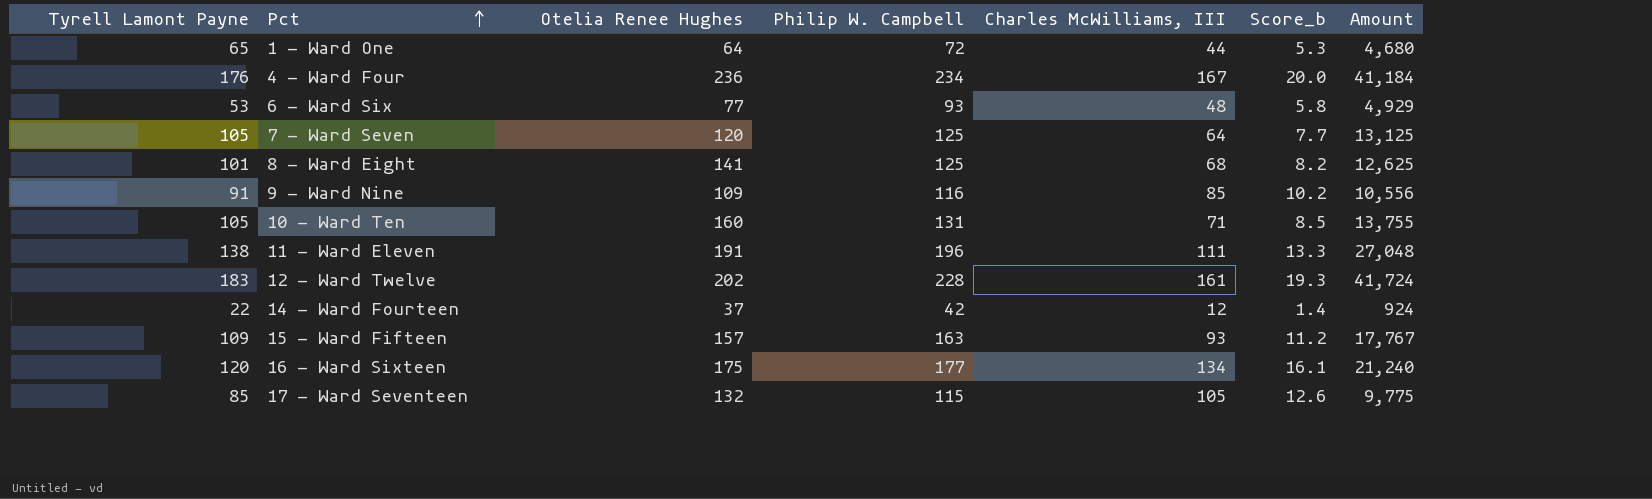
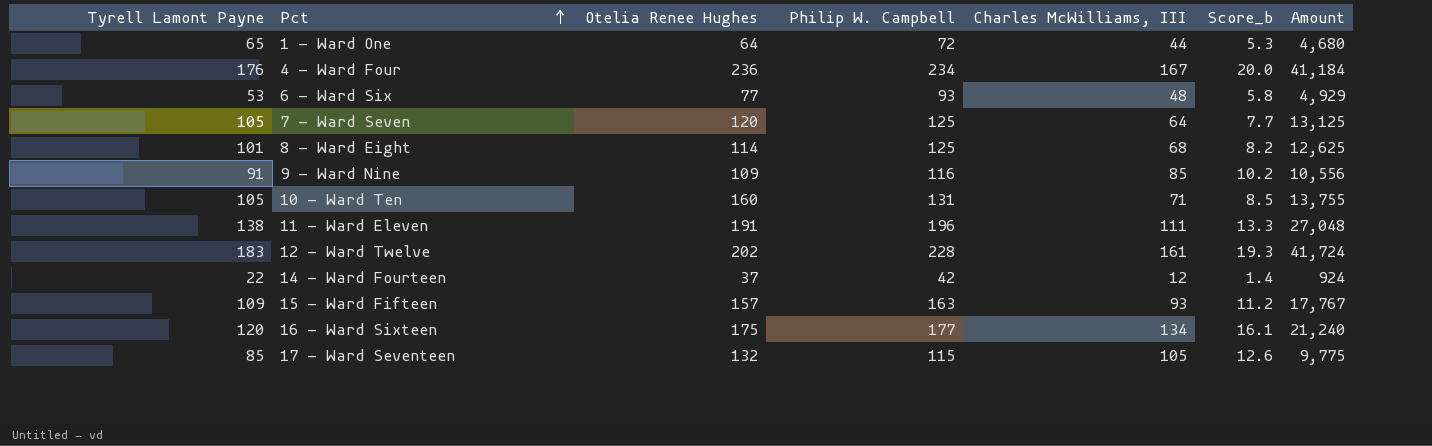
8 - Ward Eight | Otelia Renee Hughes: 141 -> 114

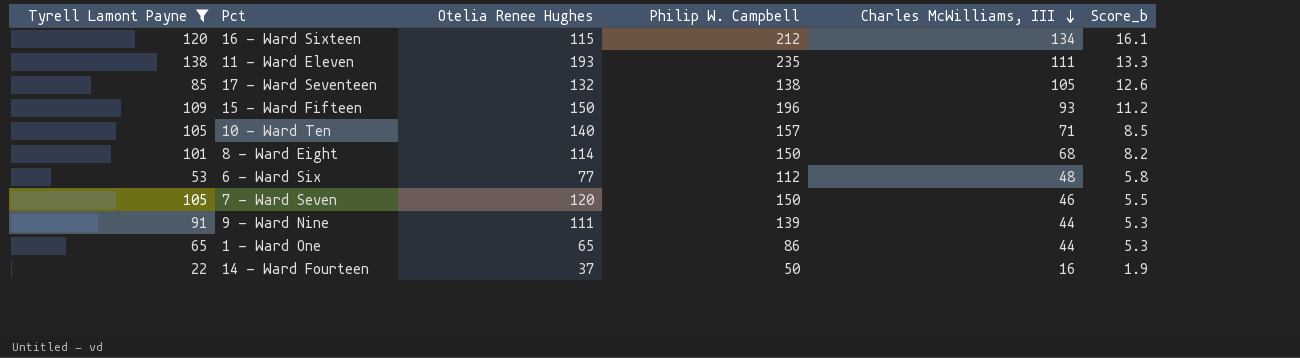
filter: none -> Tyrell Lamont Payne <= 138
row order: Pct ascending -> Charles McWilliams, III descending
column Amount | formula: [Tyrell Lamont Payne] * [Philip W. Campbell] -> none
16 - Ward Sixteen | Otelia Renee Hughes: 175 -> 115
16 - Ward Sixteen | Philip W. Campbell: 177 -> 212
11 - Ward Eleven | Otelia Renee Hughes: 191 -> 193
11 - Ward Eleven | Philip W. Campbell: 196 -> 235
17 - Ward Seventeen | Philip W. Campbell: 115 -> 138
15 - Ward Fifteen | Otelia Renee Hughes: 157 -> 150
15 - Ward Fifteen | Philip W. Campbell: 163 -> 196
10 - Ward Ten | Otelia Renee Hughes: 160 -> 140
10 - Ward Ten | Philip W. Campbell: 131 -> 157
8 - Ward Eight | Philip W. Campbell: 125 -> 150
6 - Ward Six | Philip W. Campbell: 93 -> 112
7 - Ward Seven | Philip W. Campbell: 125 -> 150
7 - Ward Seven | Charles McWilliams, III: 64 -> 46
7 - Ward Seven | Score_b: 7.7 -> 5.5
9 - Ward Nine | Otelia Renee Hughes: 109 -> 111
9 - Ward Nine | Philip W. Campbell: 116 -> 139
9 - Ward Nine | Charles McWilliams, III: 85 -> 44
9 - Ward Nine | Score_b: 10.2 -> 5.3
1 - Ward One | Otelia Renee Hughes: 64 -> 65
1 - Ward One | Philip W. Campbell: 72 -> 86
14 - Ward Fourteen | Philip W. Campbell: 42 -> 50
14 - Ward Fourteen | Charles McWilliams, III: 12 -> 16
14 - Ward Fourteen | Score_b: 1.4 -> 1.9

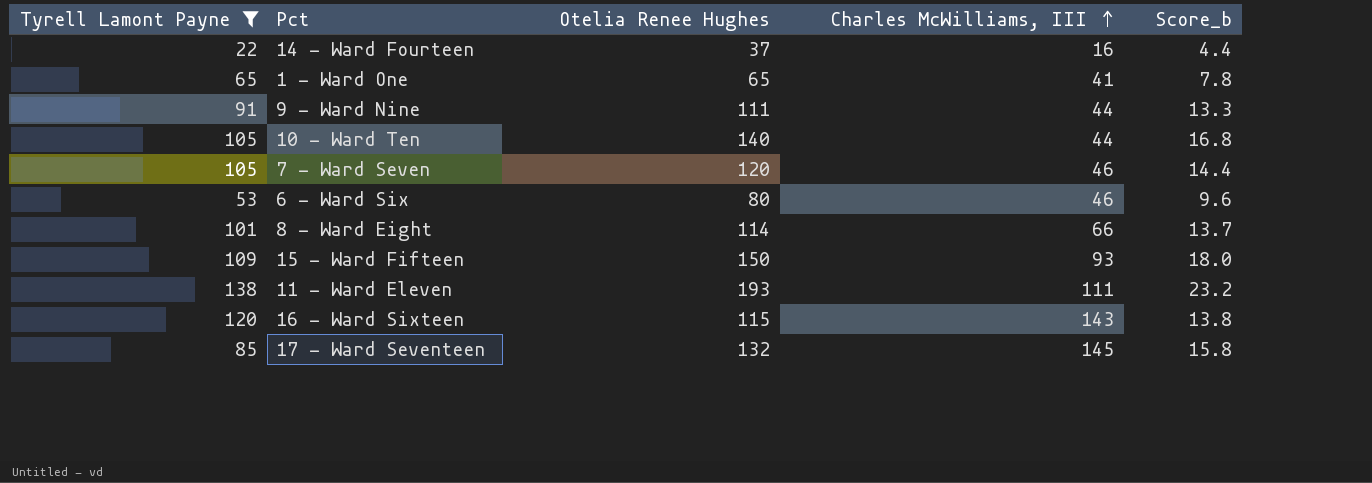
row order: Charles McWilliams, III descending -> Charles McWilliams, III ascending
column Philip W. Campbell | position: 4 -> none
column Score_b | formula: [Charles McWilliams, III] * 0.12 -> [Otelia Renee Hughes] * 0.12
1 - Ward One | Charles McWilliams, III: 44 -> 41
10 - Ward Ten | Charles McWilliams, III: 71 -> 44
6 - Ward Six | Otelia Renee Hughes: 77 -> 80
6 - Ward Six | Charles McWilliams, III: 48 -> 46
8 - Ward Eight | Charles McWilliams, III: 68 -> 66
16 - Ward Sixteen | Charles McWilliams, III: 134 -> 143
17 - Ward Seventeen | Charles McWilliams, III: 105 -> 145

